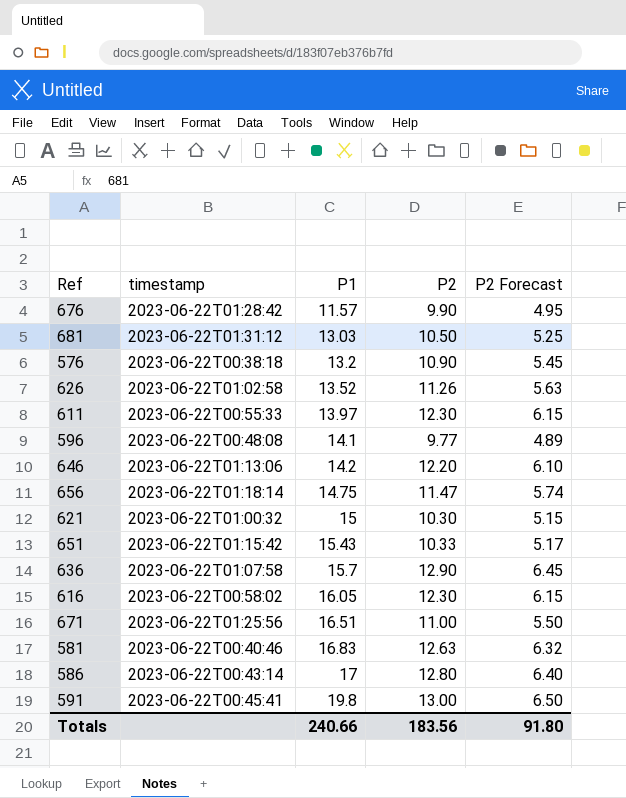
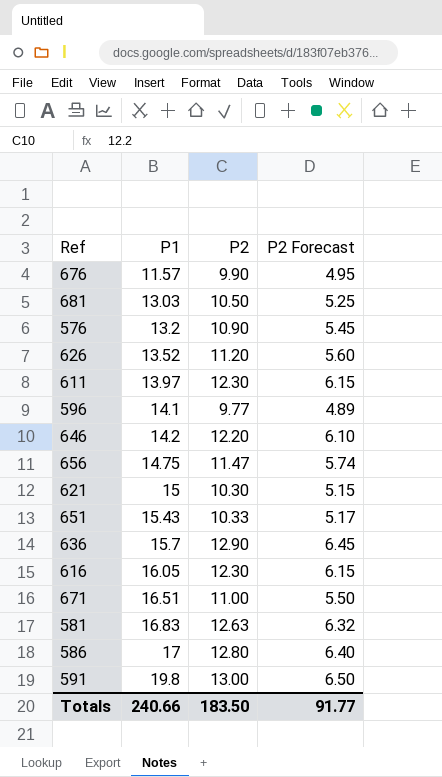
column timestamp | position: 2 -> none
626 | P2: 11.26 -> 11.20
626 | P2 Forecast: 5.63 -> 5.60
Totals | P2: 183.56 -> 183.50
Totals | P2 Forecast: 91.80 -> 91.77

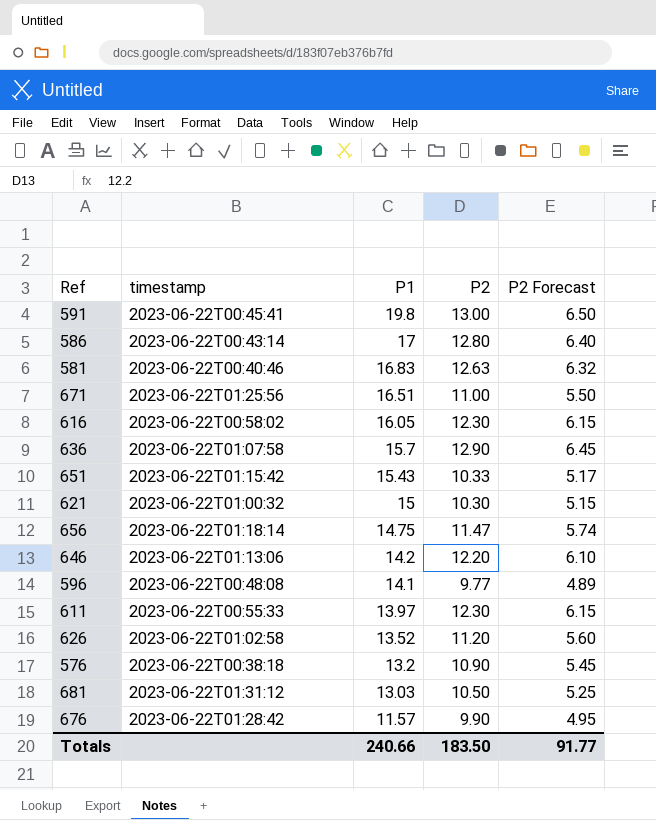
row order: P1 ascending -> P1 descending
column timestamp | position: none -> 2

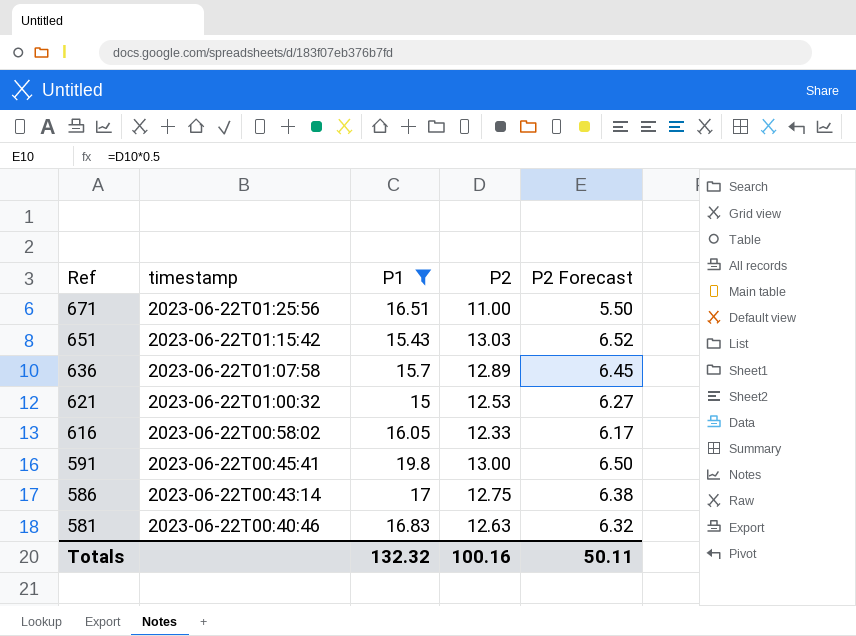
filter: none -> P1 >= 15
row order: P1 descending -> Ref descending
651 | P2: 10.33 -> 13.03
651 | P2 Forecast: 5.17 -> 6.52
636 | P2: 12.90 -> 12.89
621 | P2: 10.30 -> 12.53
621 | P2 Forecast: 5.15 -> 6.27
616 | P2: 12.30 -> 12.33
616 | P2 Forecast: 6.15 -> 6.17
586 | P2: 12.80 -> 12.75
586 | P2 Forecast: 6.40 -> 6.38
Totals | P1: 240.66 -> 132.32
Totals | P2: 183.50 -> 100.16
Totals | P2 Forecast: 91.77 -> 50.11

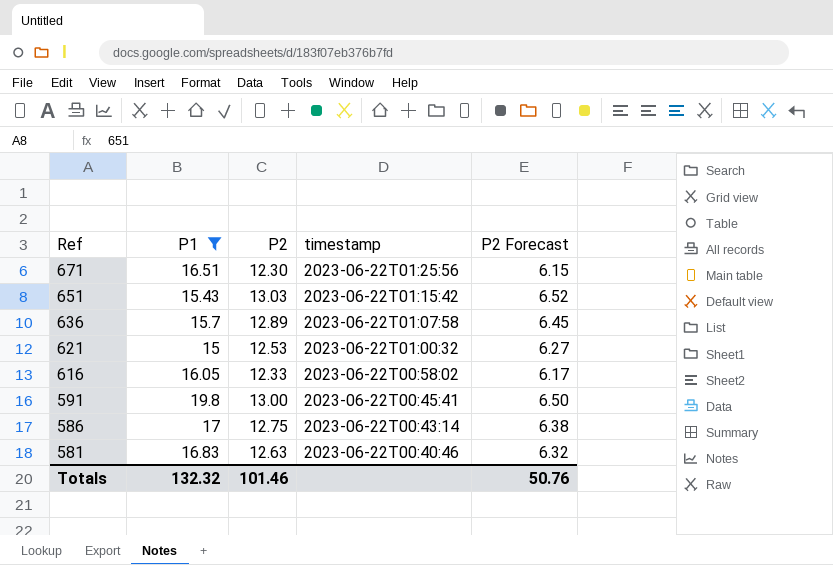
column timestamp | position: 2 -> 4
671 | P2: 11.00 -> 12.30
671 | P2 Forecast: 5.50 -> 6.15
Totals | P2: 100.16 -> 101.46
Totals | P2 Forecast: 50.11 -> 50.76

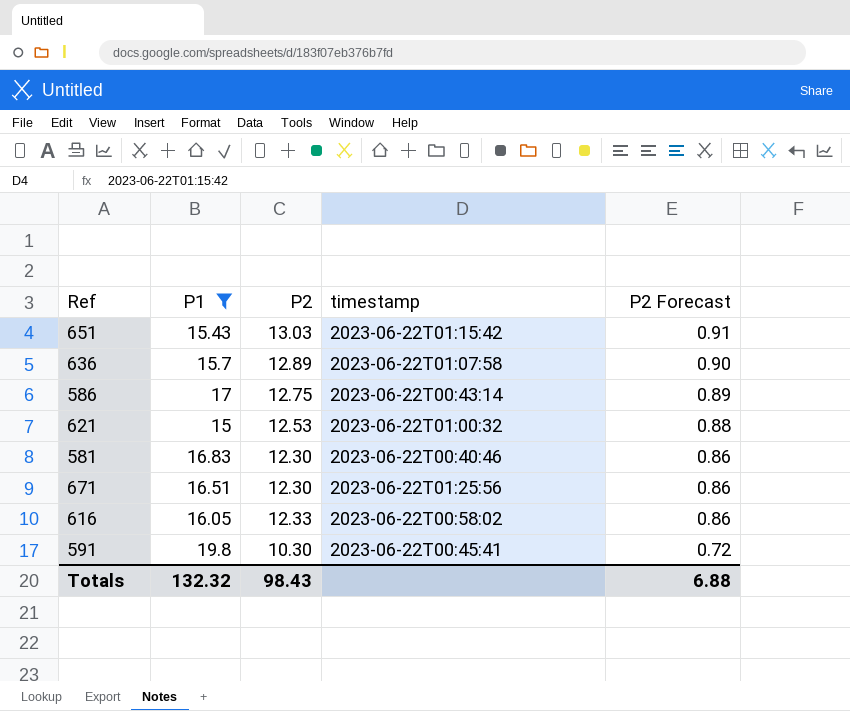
row order: Ref descending -> P2 Forecast descending
column P2 Forecast | formula: [P2] * 0.5 -> [P2] * 0.07
581 | P2: 12.63 -> 12.30
591 | P2: 13.00 -> 10.30
Totals | P2: 101.46 -> 98.43
Totals | P2 Forecast: 50.76 -> 6.88

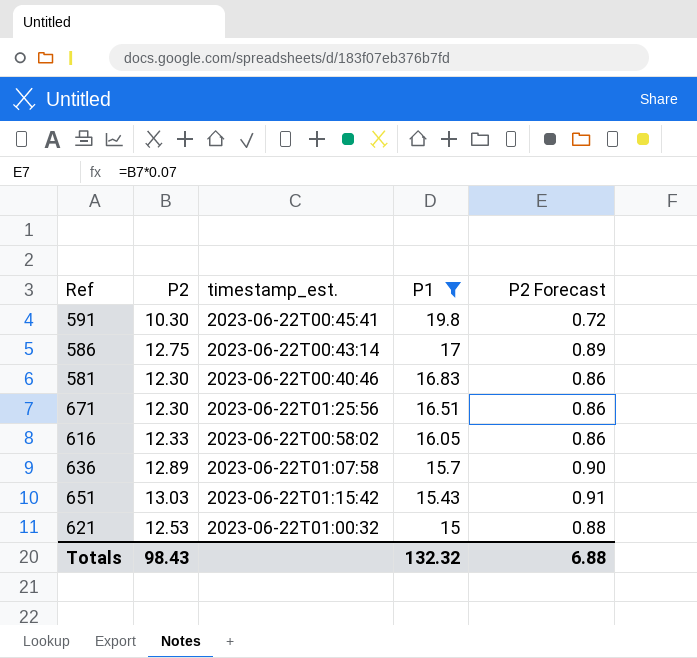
row order: P2 Forecast descending -> P1 descending
column name: timestamp -> timestamp_est.
column P1 | position: 2 -> 4

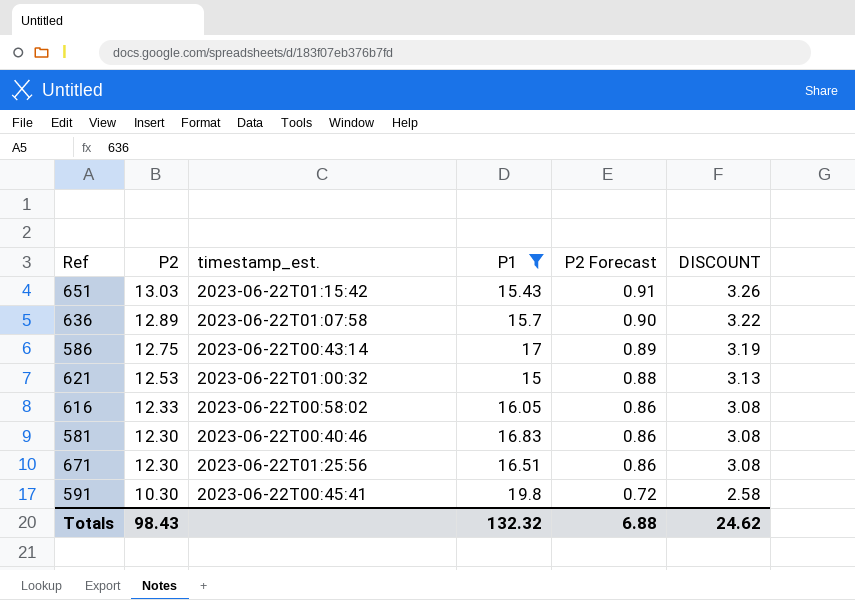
row order: P1 descending -> P2 descending
column DISCOUNT | formula: none -> [P2] * 0.25

